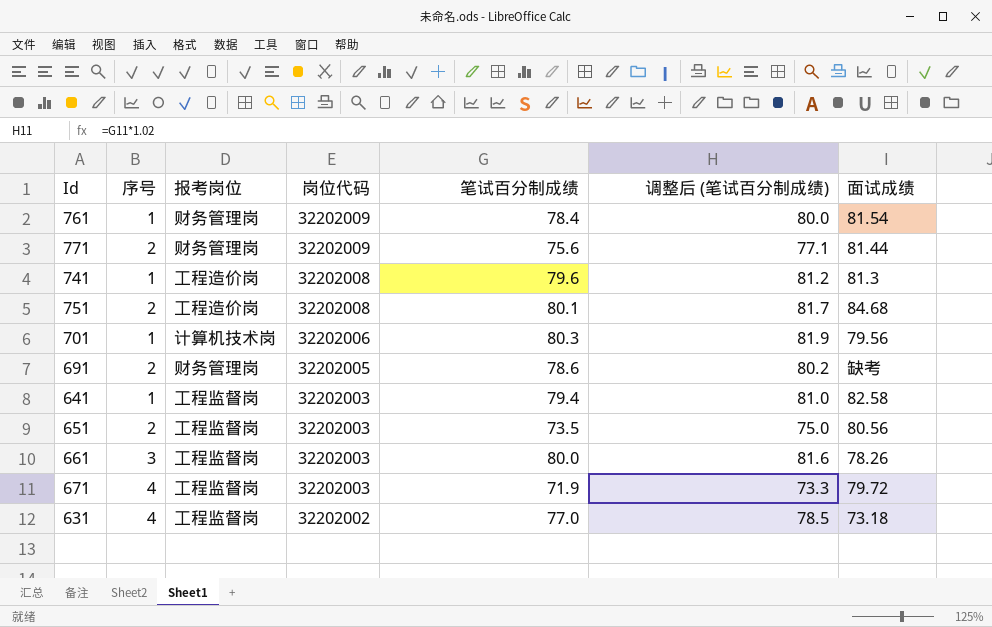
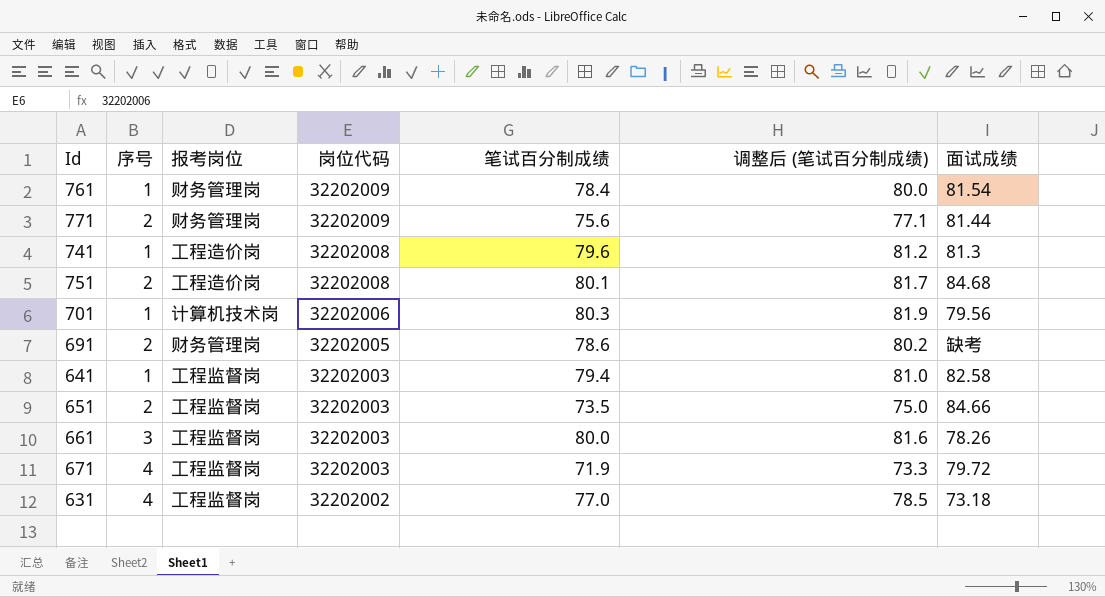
651 | 面试成绩: 80.56 -> 84.66

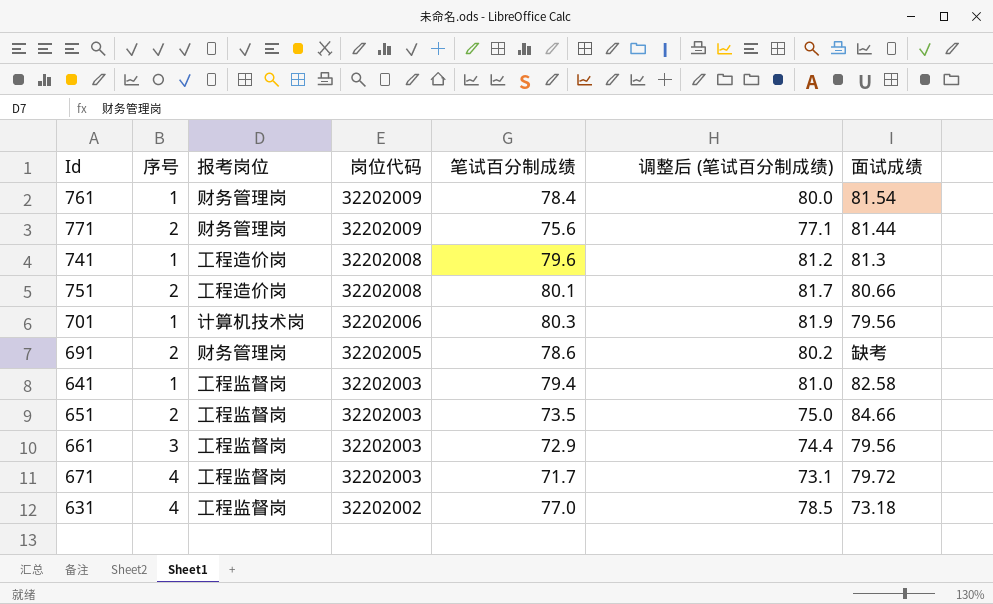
751 | 面试成绩: 84.68 -> 80.66
661 | 笔试百分制成绩: 80.0 -> 72.9
661 | 调整后 (笔试百分制成绩): 81.6 -> 74.4
661 | 面试成绩: 78.26 -> 79.56
671 | 笔试百分制成绩: 71.9 -> 71.7
671 | 调整后 (笔试百分制成绩): 73.3 -> 73.1

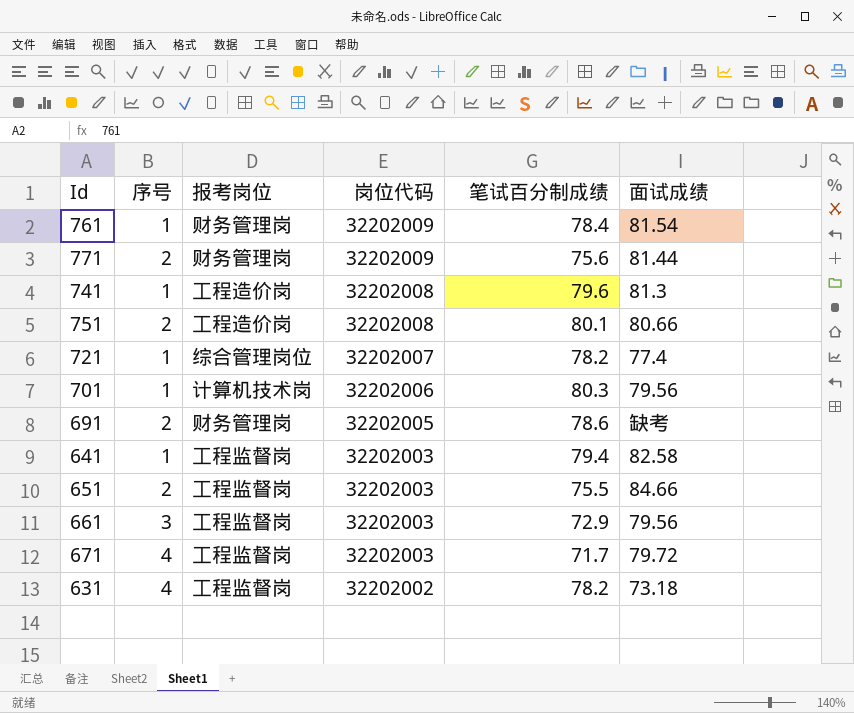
column 调整后 (笔试百分制成绩) | formula: [笔试百分制成绩] * 1.02 -> none
row 721: none -> 1 | 综合管理岗位 | 32202007 | 78.2 | 77.4
651 | 笔试百分制成绩: 73.5 -> 75.5
631 | 笔试百分制成绩: 77.0 -> 78.2

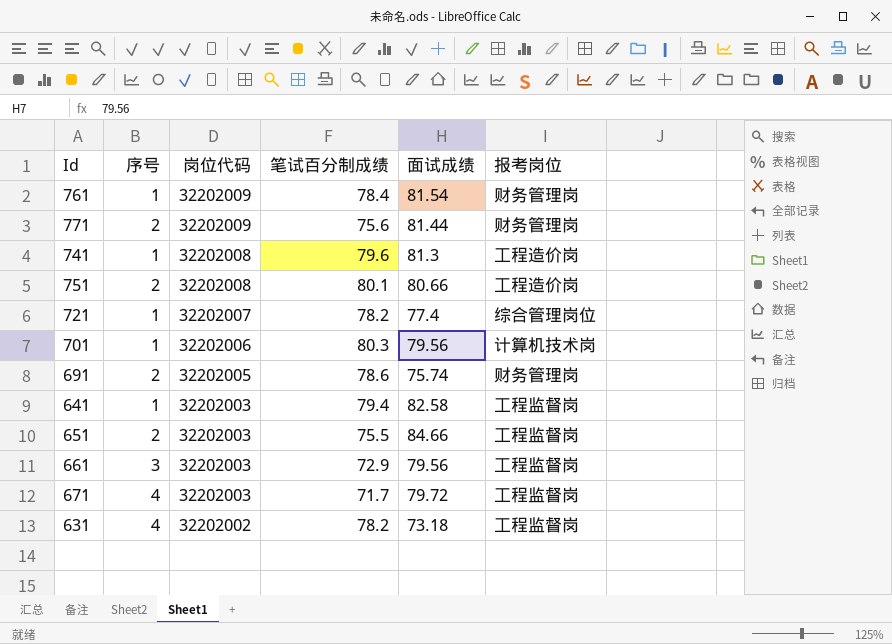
column 报考岗位 | position: 3 -> 6
691 | 面试成绩: 缺考 -> 75.74

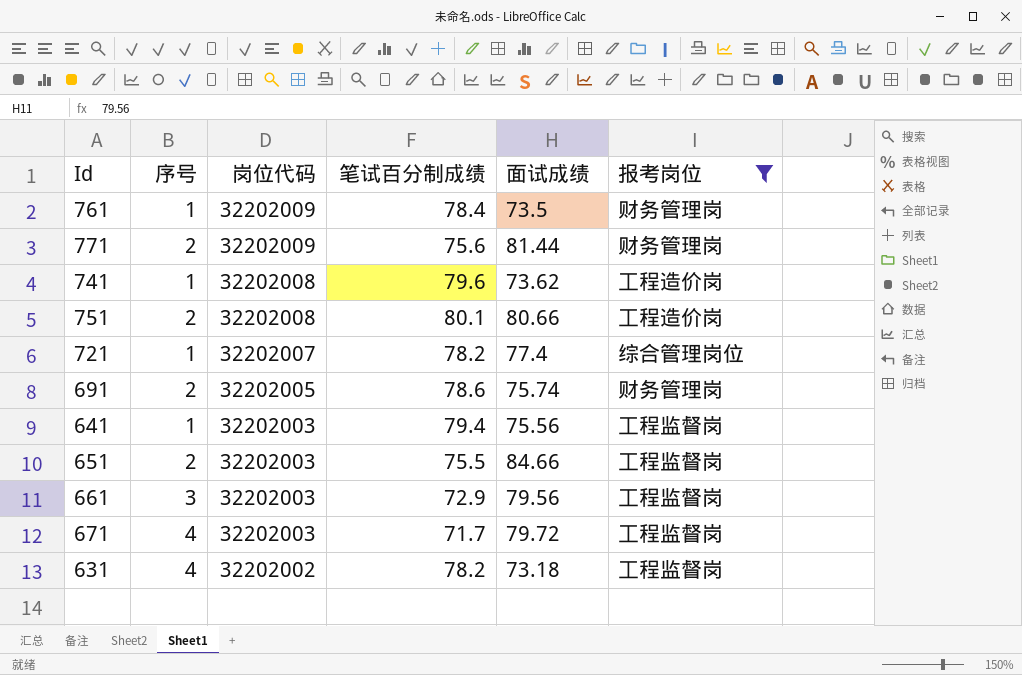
filter: none -> 报考岗位 != 计算机技术岗
761 | 面试成绩: 81.54 -> 73.5
741 | 面试成绩: 81.3 -> 73.62
641 | 面试成绩: 82.58 -> 75.56

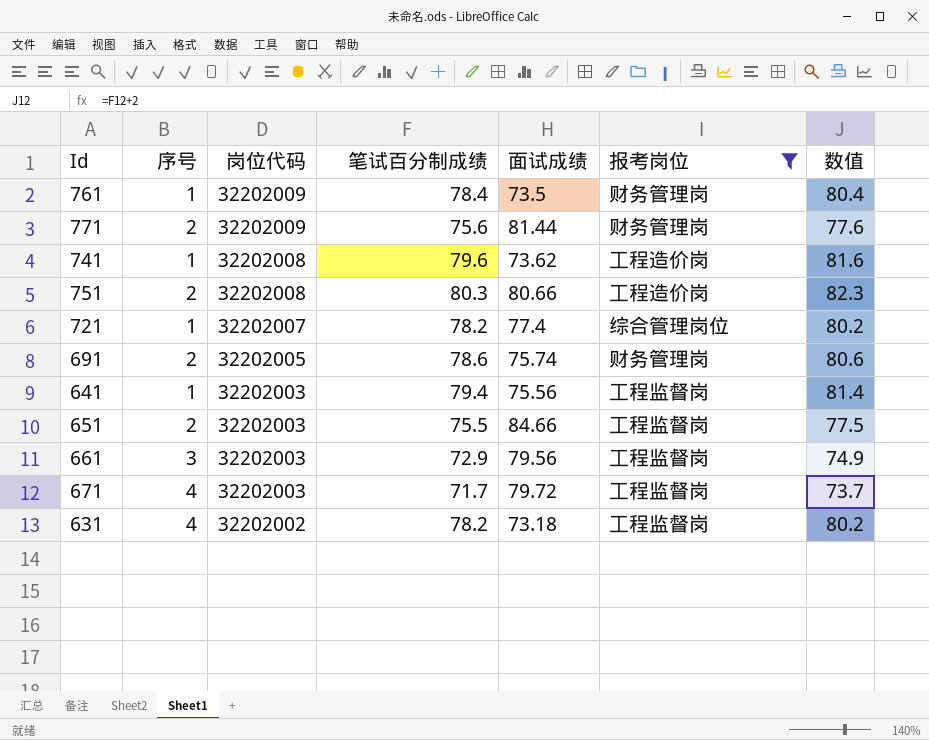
column 数值 | formula: none -> [笔试百分制成绩] + 2
751 | 笔试百分制成绩: 80.1 -> 80.3

